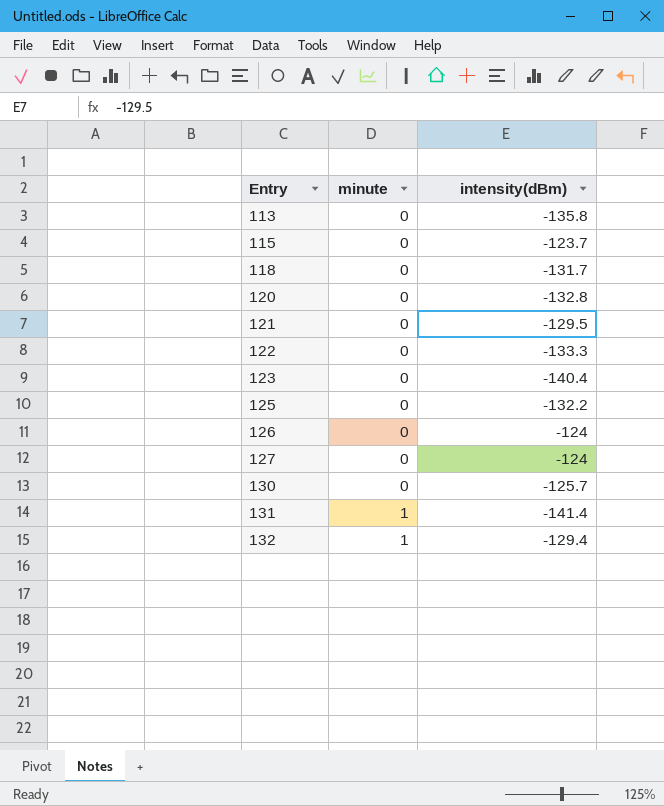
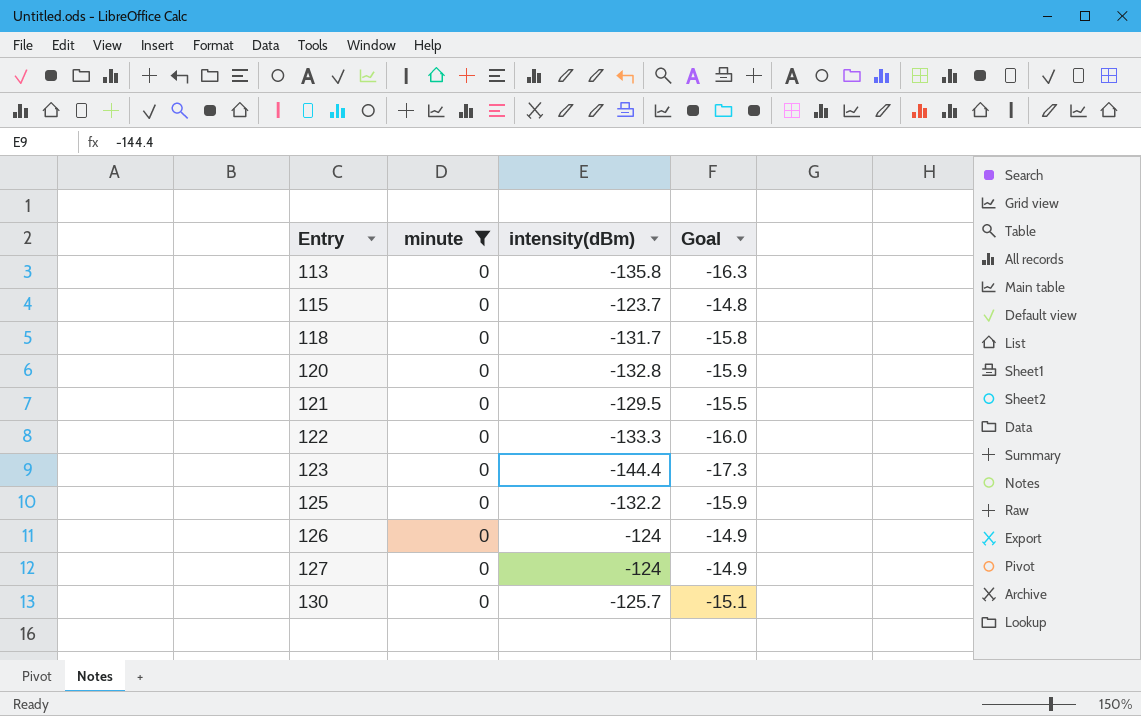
filter: none -> minute = 0
column Goal | formula: none -> [intensity(dBm)] * 0.12
123 | intensity(dBm): -140.4 -> -144.4

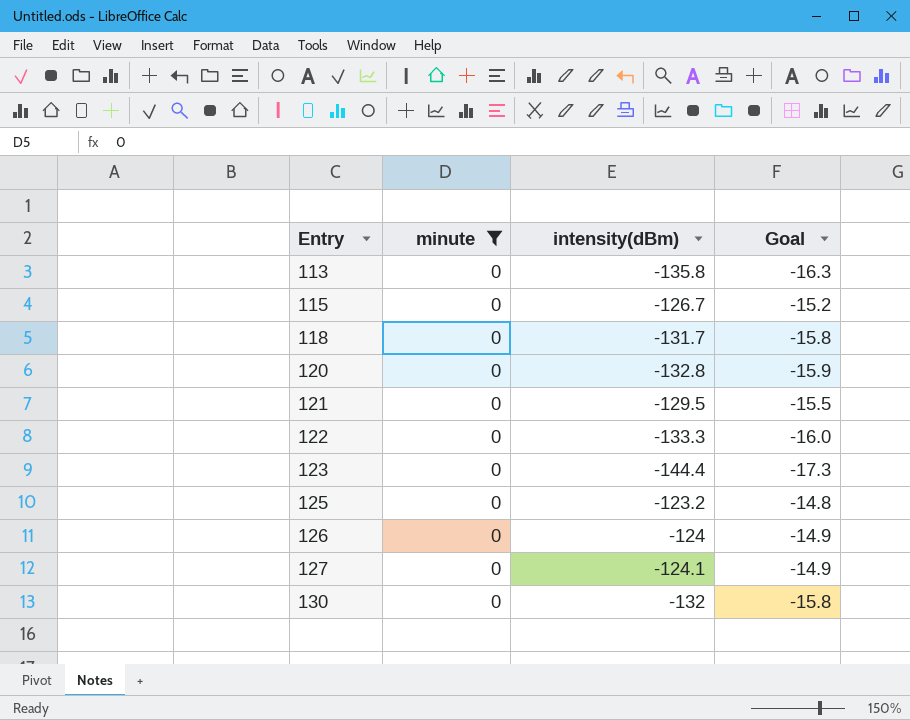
115 | intensity(dBm): -123.7 -> -126.7
115 | Goal: -14.8 -> -15.2
125 | intensity(dBm): -132.2 -> -123.2
125 | Goal: -15.9 -> -14.8
127 | intensity(dBm): -124 -> -124.1
130 | intensity(dBm): -125.7 -> -132
130 | Goal: -15.1 -> -15.8

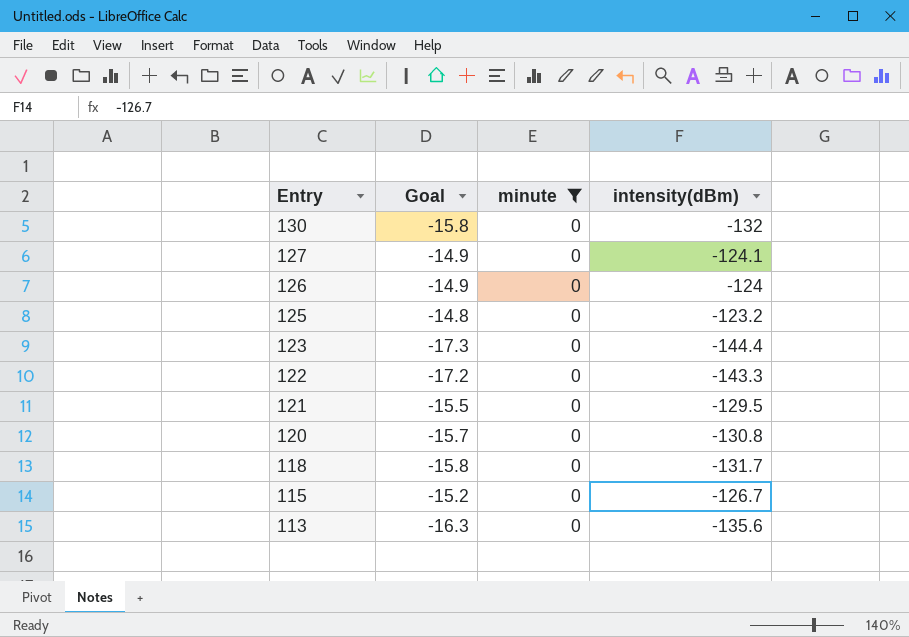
row order: Entry ascending -> Entry descending
column Goal | position: 4 -> 2
122 | Goal: -16.0 -> -17.2
122 | intensity(dBm): -133.3 -> -143.3
120 | Goal: -15.9 -> -15.7
120 | intensity(dBm): -132.8 -> -130.8
113 | intensity(dBm): -135.8 -> -135.6

